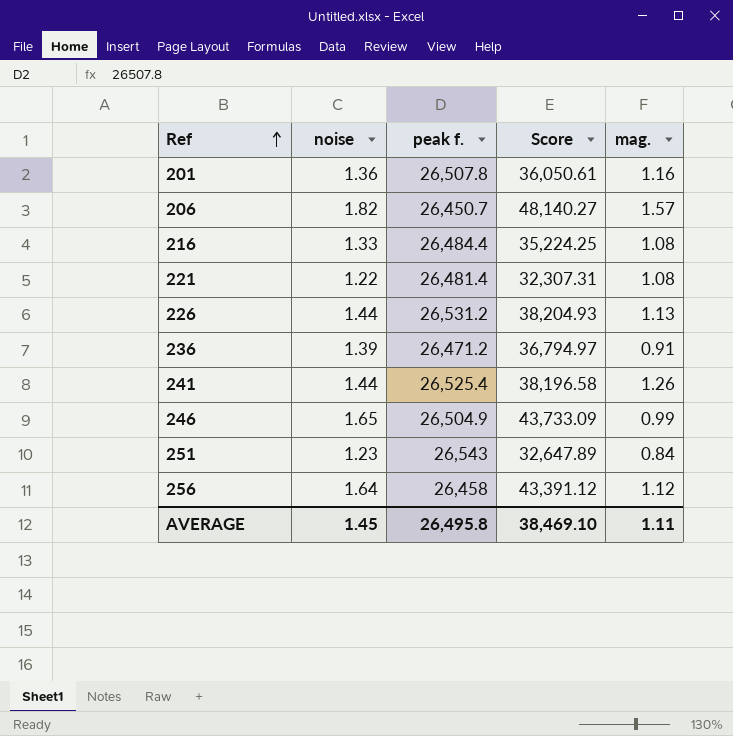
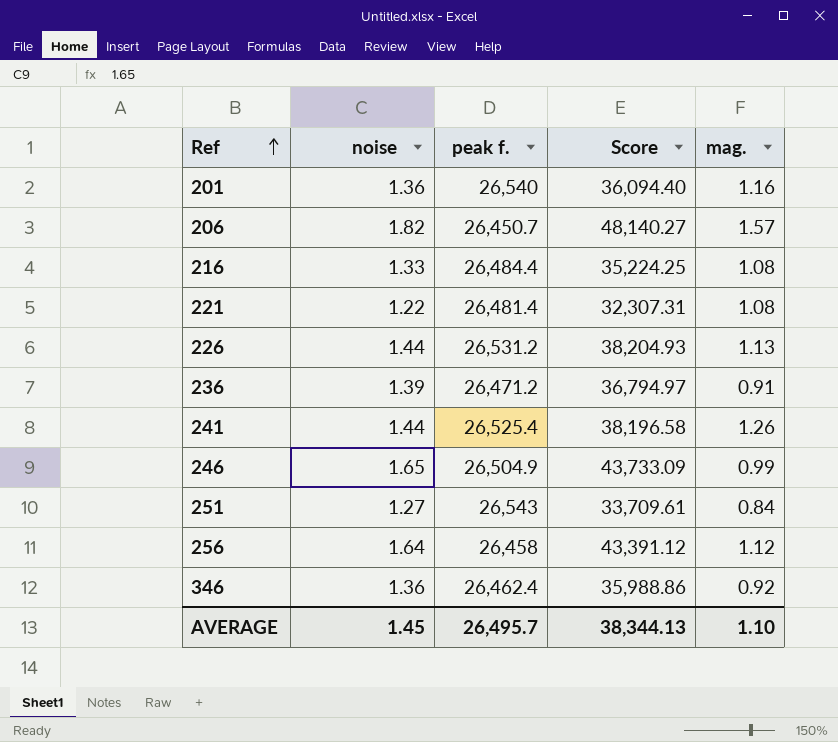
201 | peak f.: 26,507.8 -> 26,540
201 | Score: 36,050.61 -> 36,094.40
251 | noise: 1.23 -> 1.27
251 | Score: 32,647.89 -> 33,709.61
row 346: none -> 1.36 | 26,462.4 | 35,988.86 | 0.92
AVERAGE | peak f.: 26,495.8 -> 26,495.7
AVERAGE | Score: 38,469.10 -> 38,344.13
AVERAGE | mag.: 1.11 -> 1.10

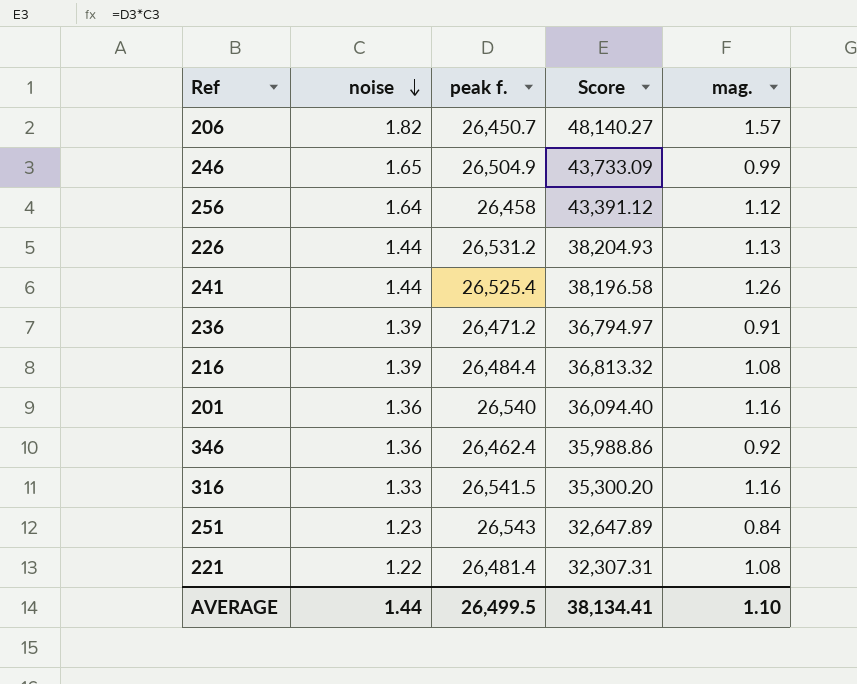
row order: Ref ascending -> noise descending
216 | noise: 1.33 -> 1.39
216 | Score: 35,224.25 -> 36,813.32
row 316: none -> 1.33 | 26,541.5 | 35,300.20 | 1.16
251 | noise: 1.27 -> 1.23
251 | Score: 33,709.61 -> 32,647.89
AVERAGE | noise: 1.45 -> 1.44
AVERAGE | peak f.: 26,495.7 -> 26,499.5
AVERAGE | Score: 38,344.13 -> 38,134.41

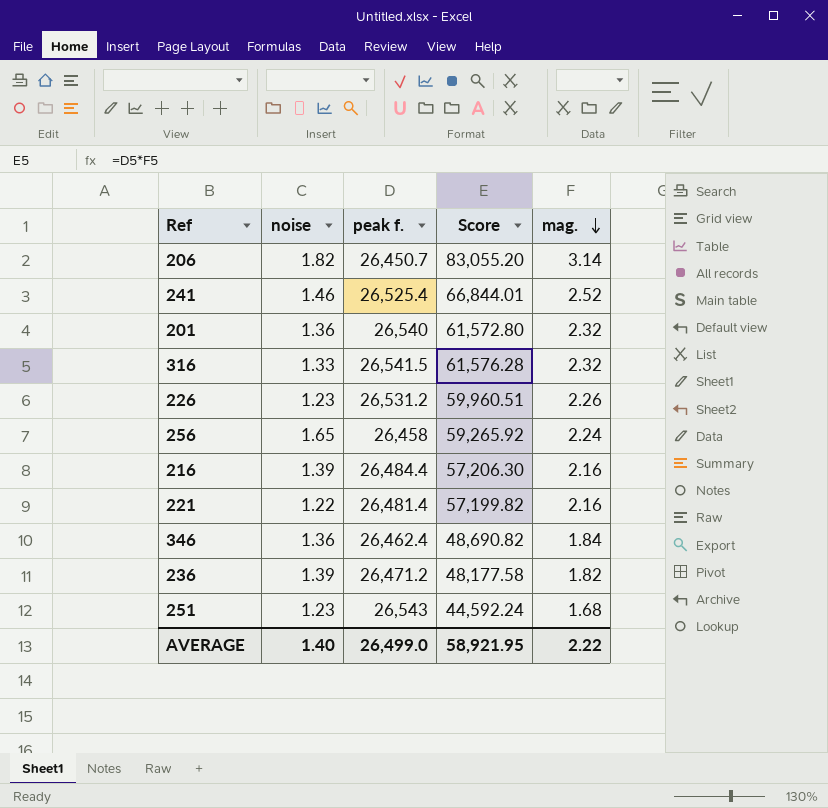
row order: noise descending -> mag. descending
column Score | formula: [noise] * [peak f.] -> [peak f.] * [mag.]
row 246: 1.65 | 26,504.9 | 43,733.09 | 0.99 -> none
206 | mag.: 1.57 -> 3.14
241 | noise: 1.44 -> 1.46
241 | mag.: 1.26 -> 2.52
201 | mag.: 1.16 -> 2.32
316 | mag.: 1.16 -> 2.32
226 | noise: 1.44 -> 1.23
226 | mag.: 1.13 -> 2.26
256 | noise: 1.64 -> 1.65
256 | mag.: 1.12 -> 2.24
216 | mag.: 1.08 -> 2.16
221 | mag.: 1.08 -> 2.16
346 | mag.: 0.92 -> 1.84
236 | mag.: 0.91 -> 1.82
251 | mag.: 0.84 -> 1.68
AVERAGE | noise: 1.44 -> 1.40
AVERAGE | peak f.: 26,499.5 -> 26,499.0
AVERAGE | Score: 38,134.41 -> 58,921.95
AVERAGE | mag.: 1.10 -> 2.22

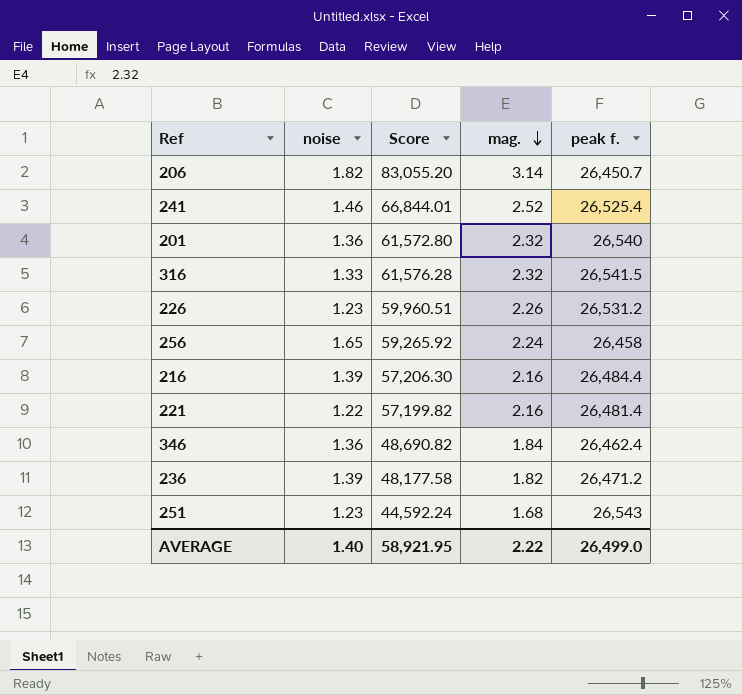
column peak f. | position: 3 -> 5

